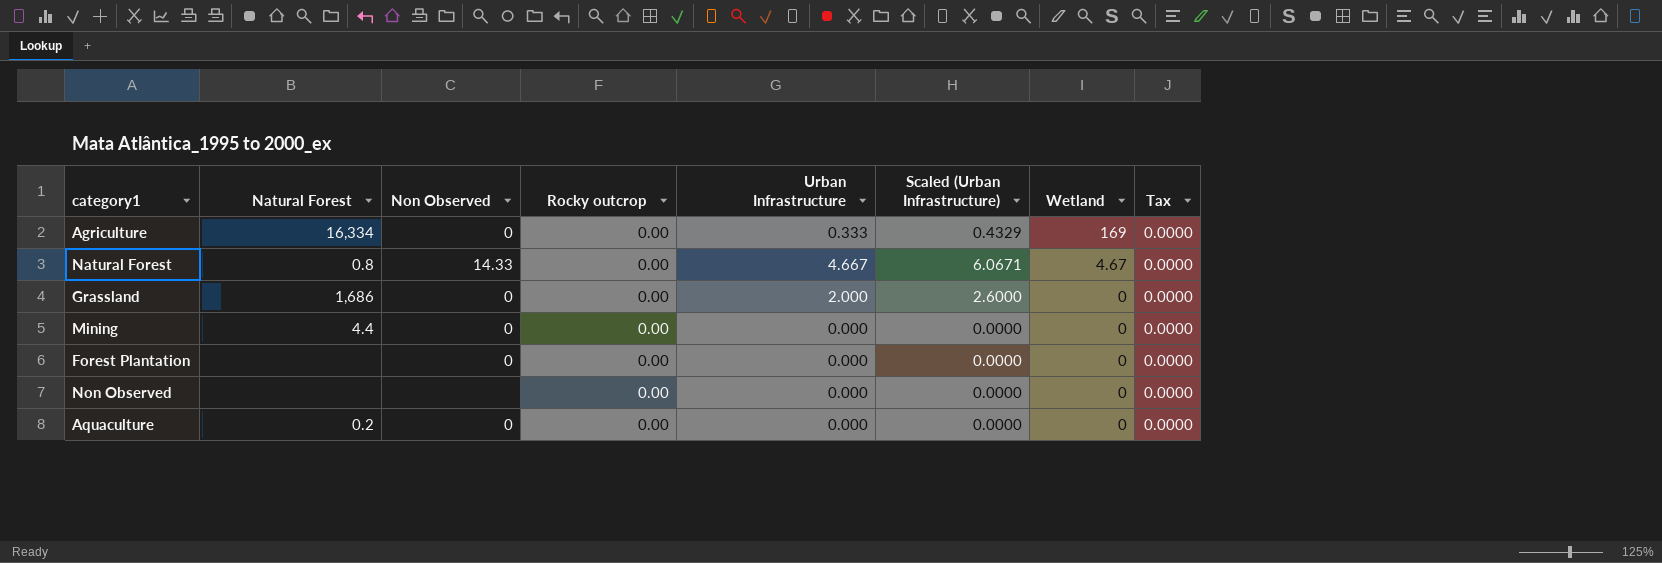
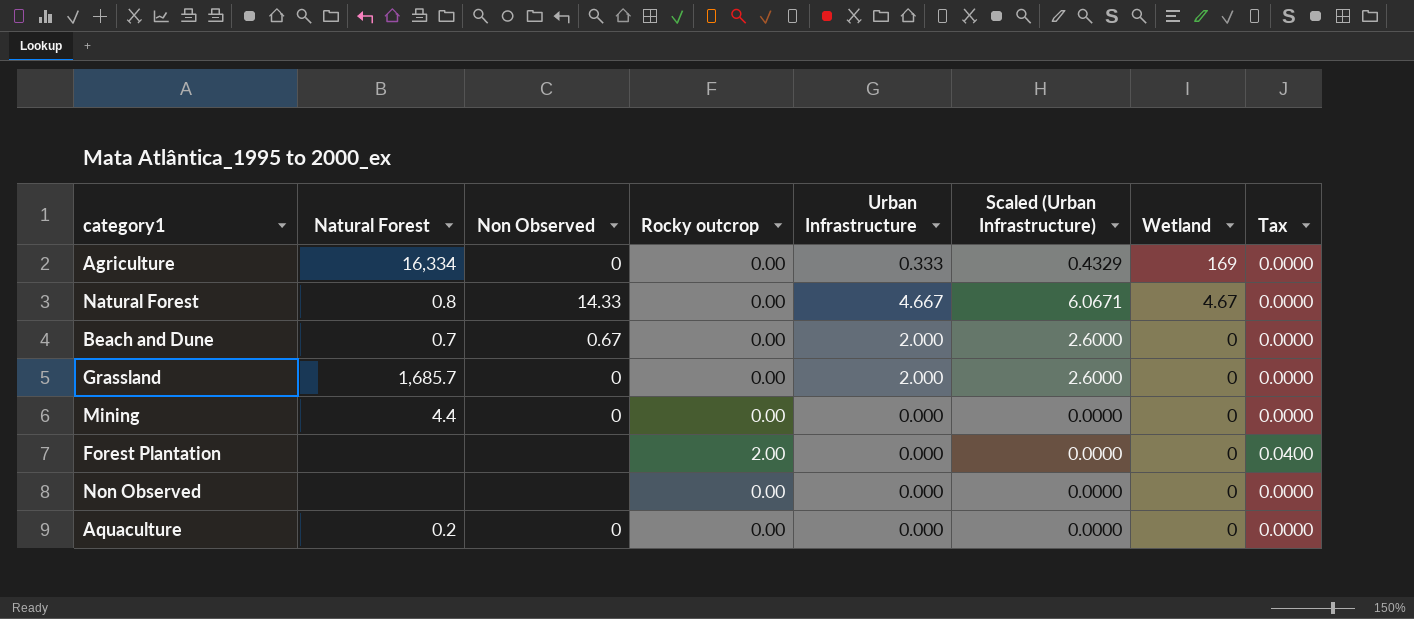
row Beach and Dune: none -> 0.7 | 0.67 | 0.00 | 2.000 | 2.6000 | 0 | 0.0000
Grassland | Natural Forest: 1,686 -> 1,685.7
Forest Plantation | Non Observed: 0 -> none
Forest Plantation | Rocky outcrop: 0.00 -> 2.00
Forest Plantation | Tax: 0.0000 -> 0.0400

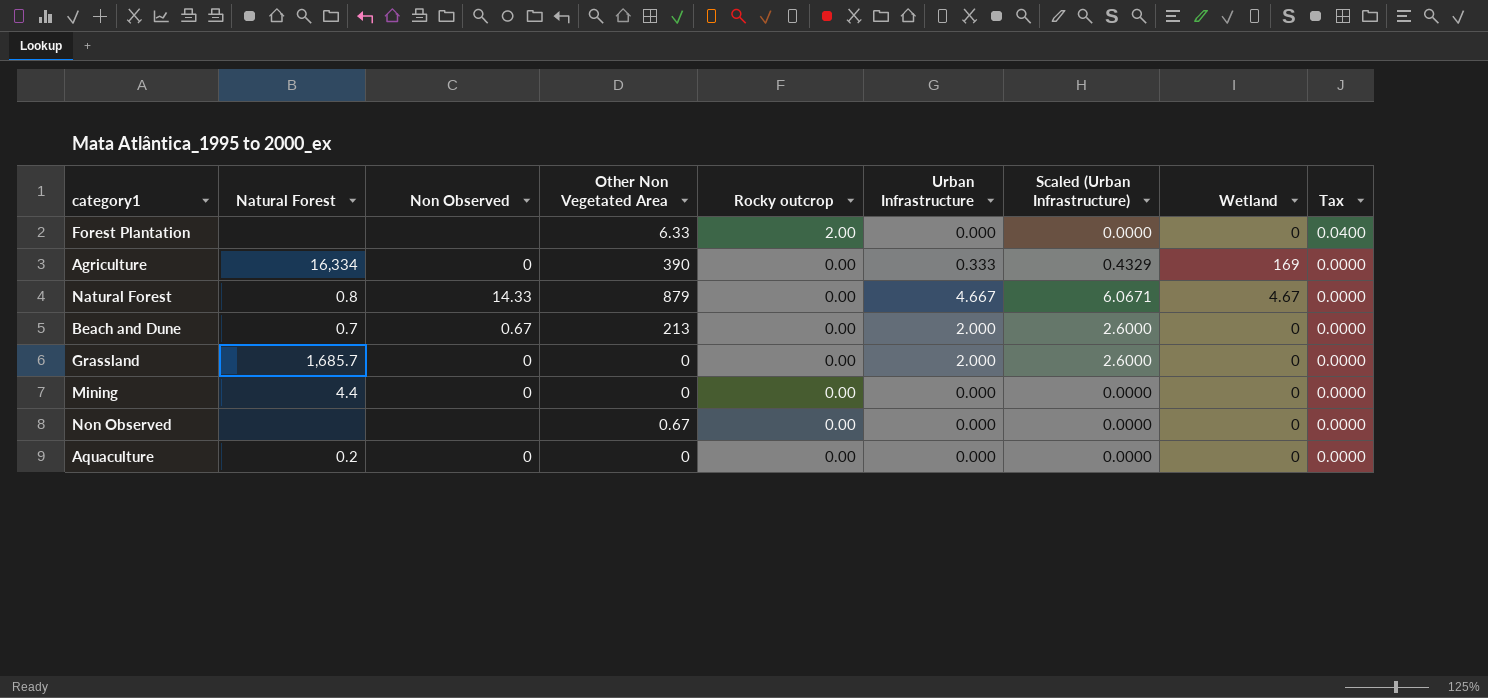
row order: Wetland descending -> Rocky outcrop descending
column Other Non Vegetated Area | position: none -> 4

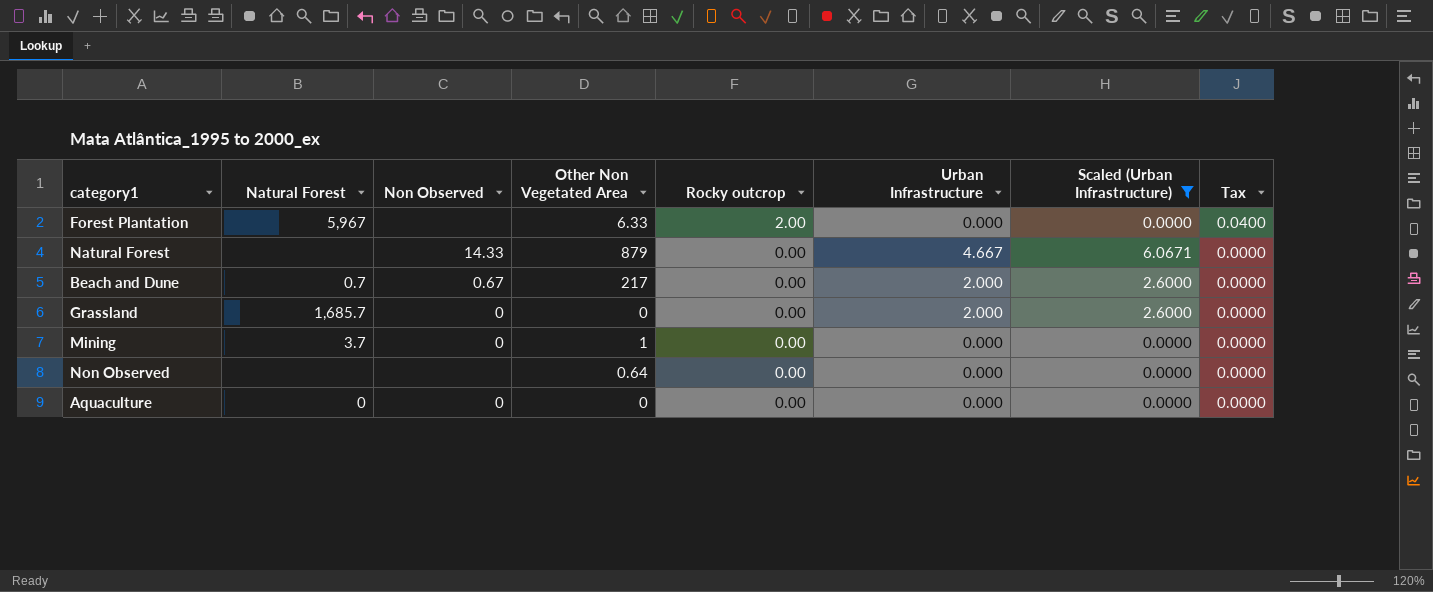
filter: none -> Scaled (Urban Infrastructure) != 0.4329
column Wetland | position: 8 -> none
Forest Plantation | Natural Forest: none -> 5,967
Natural Forest | Natural Forest: 0.8 -> none
Beach and Dune | Other Non Vegetated Area: 213 -> 217
Mining | Natural Forest: 4.4 -> 3.7
Mining | Other Non Vegetated Area: 0 -> 1
Non Observed | Other Non Vegetated Area: 0.67 -> 0.64
Aquaculture | Natural Forest: 0.2 -> 0

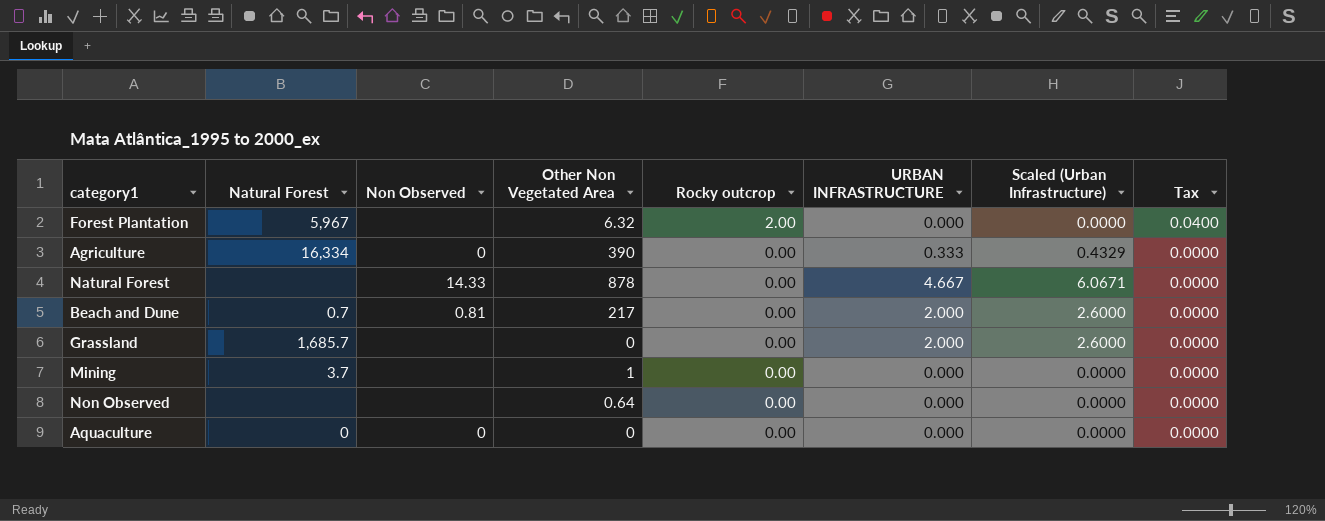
filter: Scaled (Urban Infrastructure) != 0.4329 -> none
column name: Urban Infrastructure -> URBAN INFRASTRUCTURE
Forest Plantation | Other Non Vegetated Area: 6.33 -> 6.32
Natural Forest | Other Non Vegetated Area: 879 -> 878
Beach and Dune | Non Observed: 0.67 -> 0.81
Grassland | Non Observed: 0 -> none
Mining | Non Observed: 0 -> none

